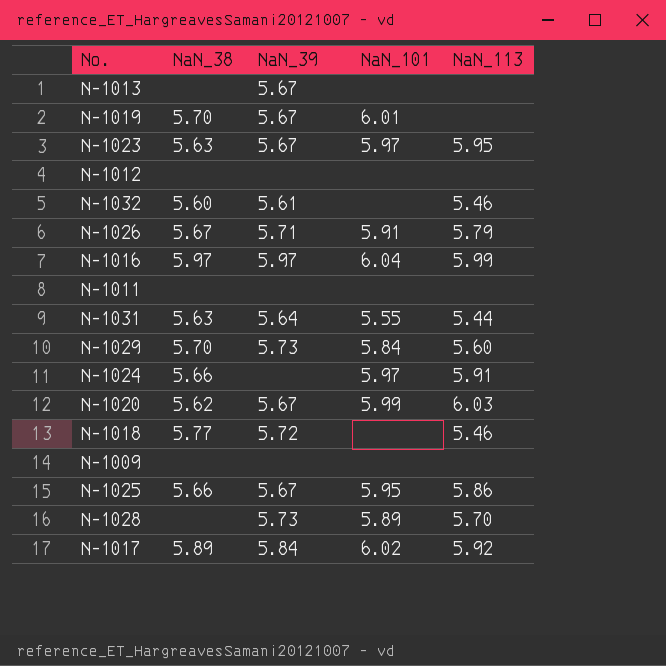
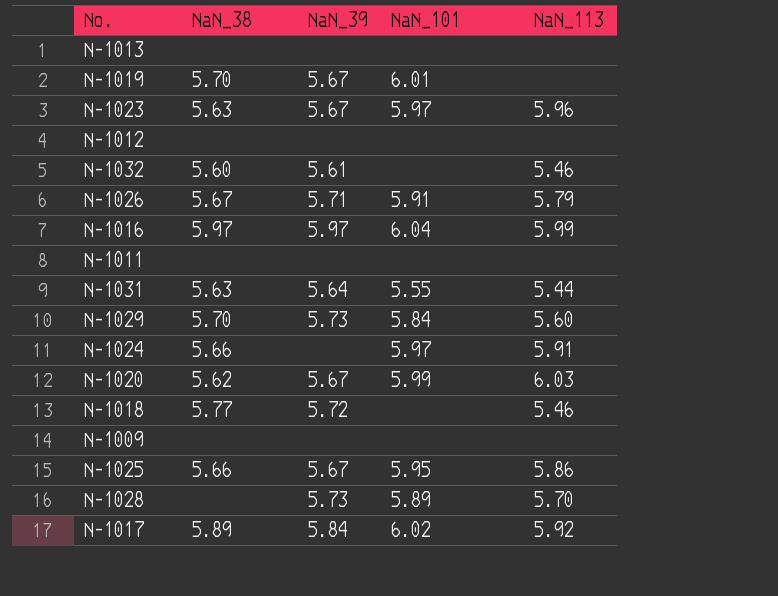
N-1013 | NaN_39: 5.67 -> none
N-1023 | NaN_113: 5.95 -> 5.96

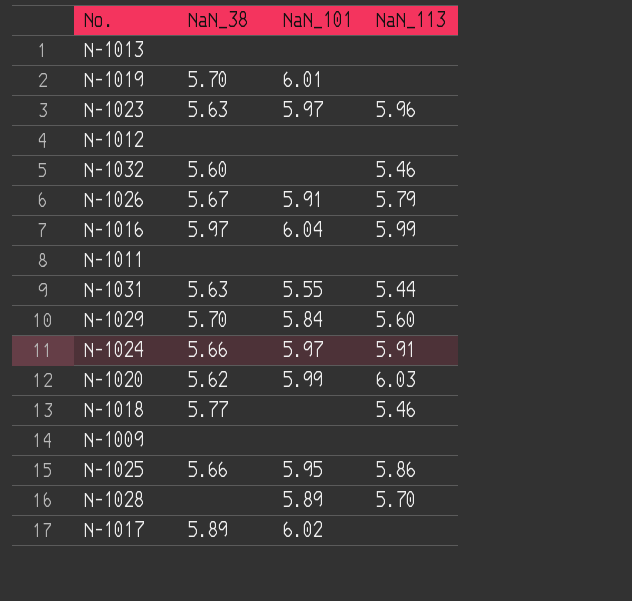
column NaN_39 | position: 3 -> none
N-1017 | NaN_113: 5.92 -> none

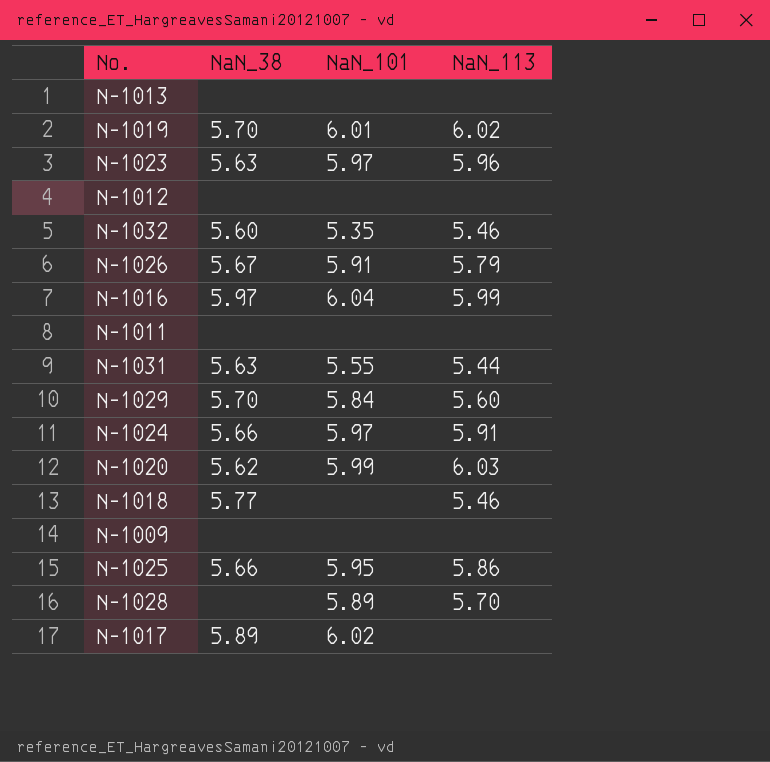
N-1019 | NaN_113: none -> 6.02
N-1032 | NaN_101: none -> 5.35

